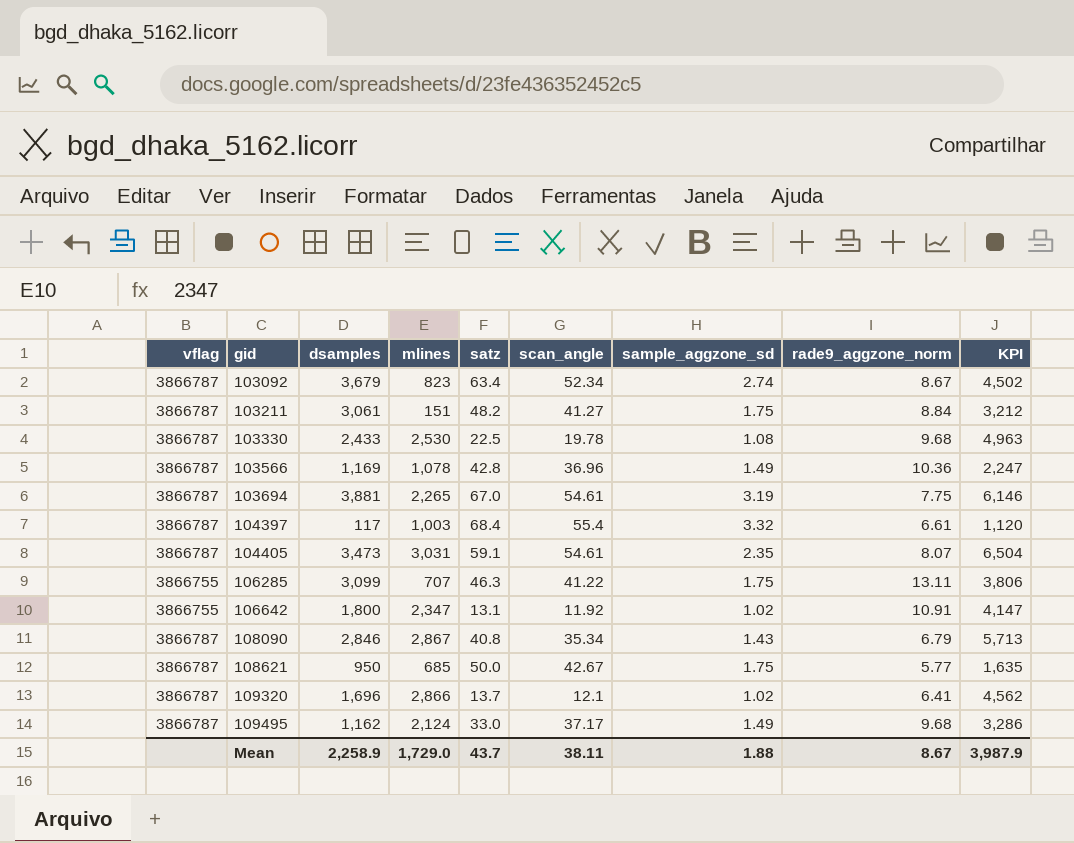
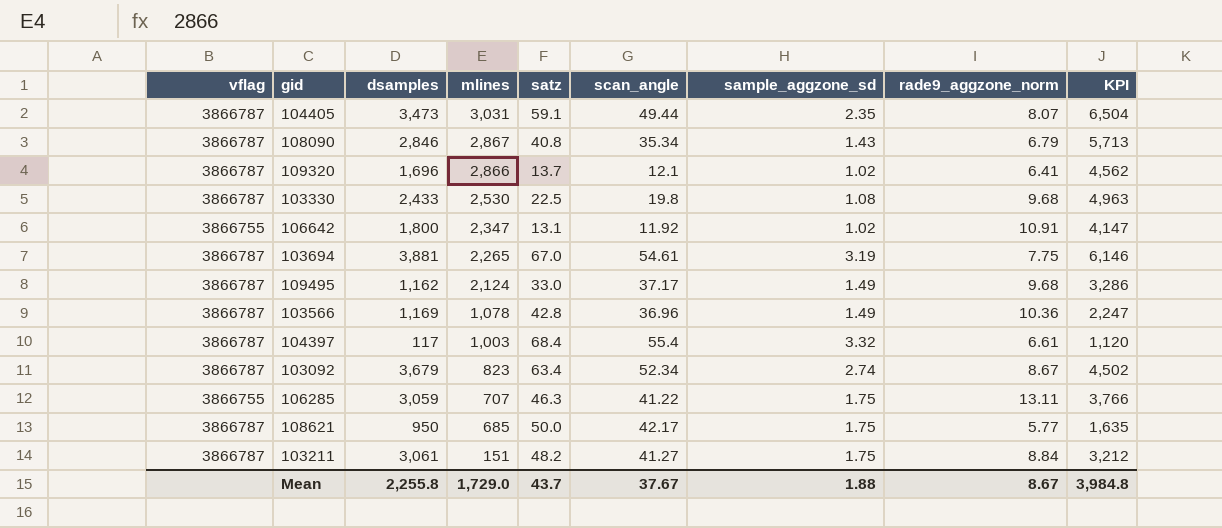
row order: gid ascending -> mlines descending
104405 | scan_angle: 54.61 -> 49.44
103330 | scan_angle: 19.78 -> 19.8
106285 | dsamples: 3,099 -> 3,059
106285 | KPI: 3,806 -> 3,766
108621 | scan_angle: 42.67 -> 42.17
Mean | dsamples: 2,258.9 -> 2,255.8
Mean | scan_angle: 38.11 -> 37.67
Mean | KPI: 3,987.9 -> 3,984.8

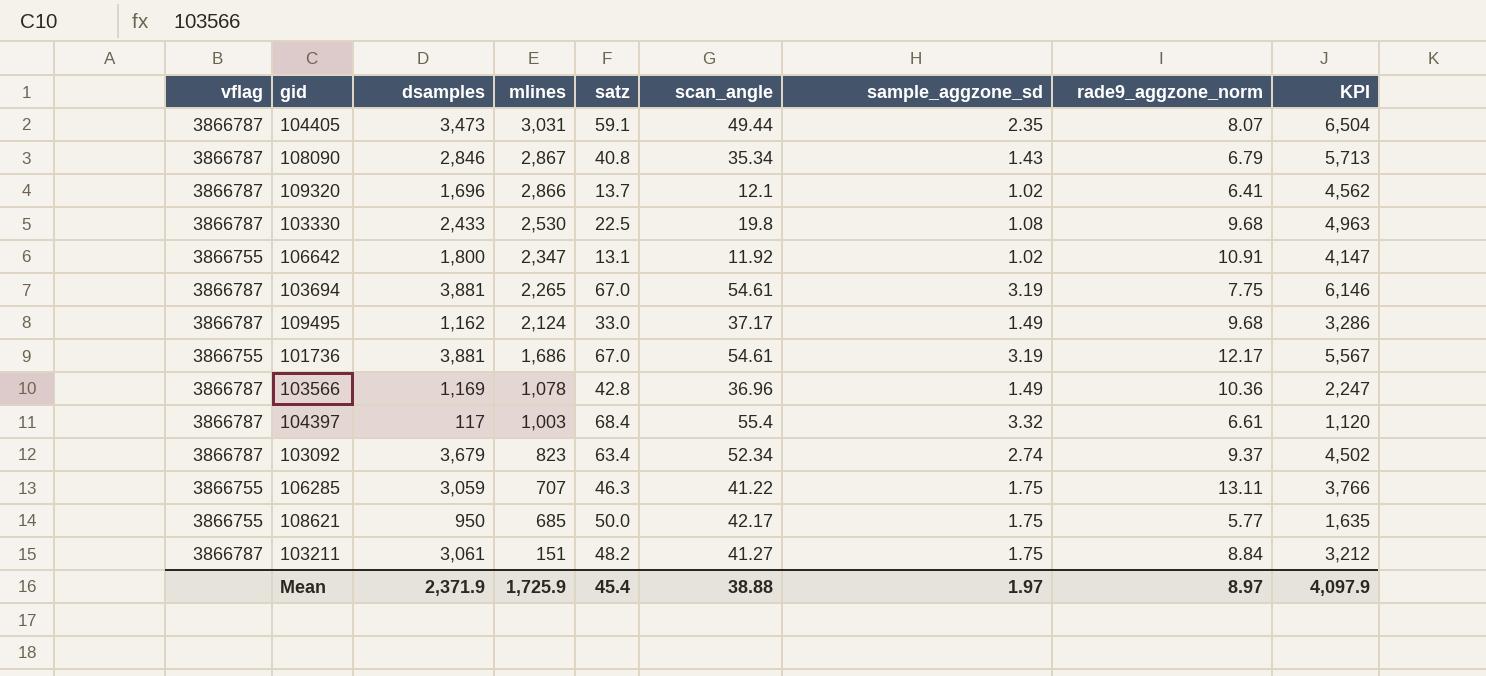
row 101736: none -> 3866755 | 3,881 | 1,686 | 67.0 | 54.61 | 3.19 | 12.17 | 5,567
103092 | rade9_aggzone_norm: 8.67 -> 9.37
108621 | vflag: 3866787 -> 3866755
Mean | dsamples: 2,255.8 -> 2,371.9
Mean | mlines: 1,729.0 -> 1,725.9
Mean | satz: 43.7 -> 45.4
Mean | scan_angle: 37.67 -> 38.88
Mean | sample_aggzone_sd: 1.88 -> 1.97
Mean | rade9_aggzone_norm: 8.67 -> 8.97
Mean | KPI: 3,984.8 -> 4,097.9

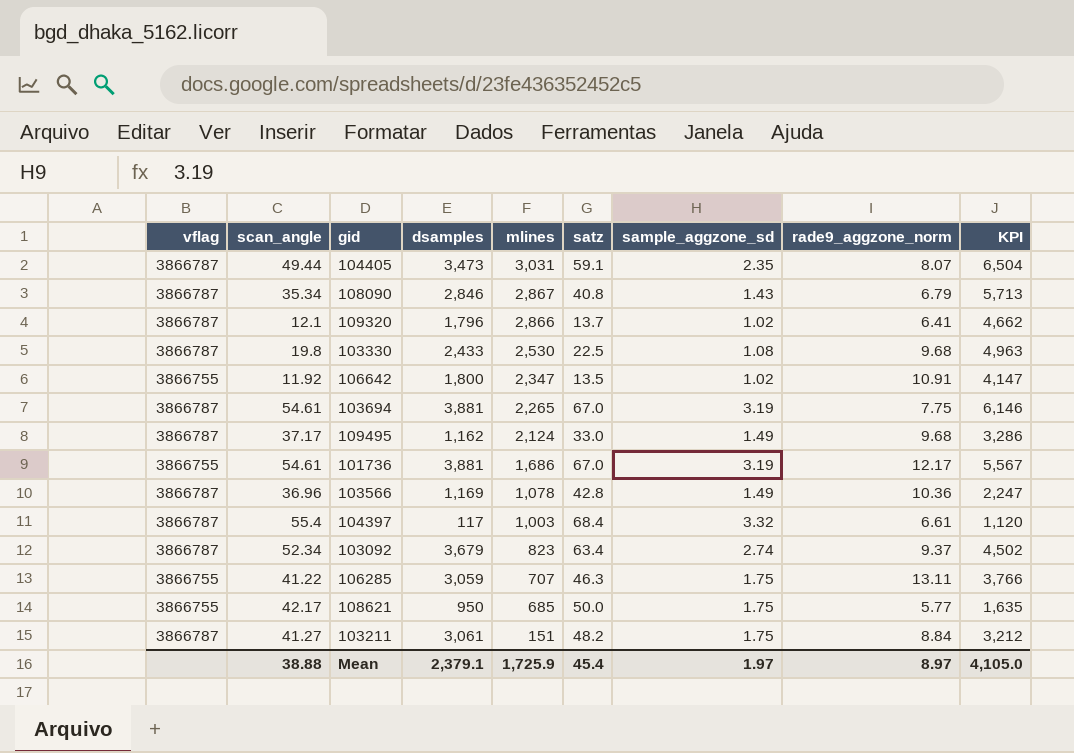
column scan_angle | position: 6 -> 2
109320 | dsamples: 1,696 -> 1,796
109320 | KPI: 4,562 -> 4,662
106642 | satz: 13.1 -> 13.5
Mean | dsamples: 2,371.9 -> 2,379.1
Mean | KPI: 4,097.9 -> 4,105.0

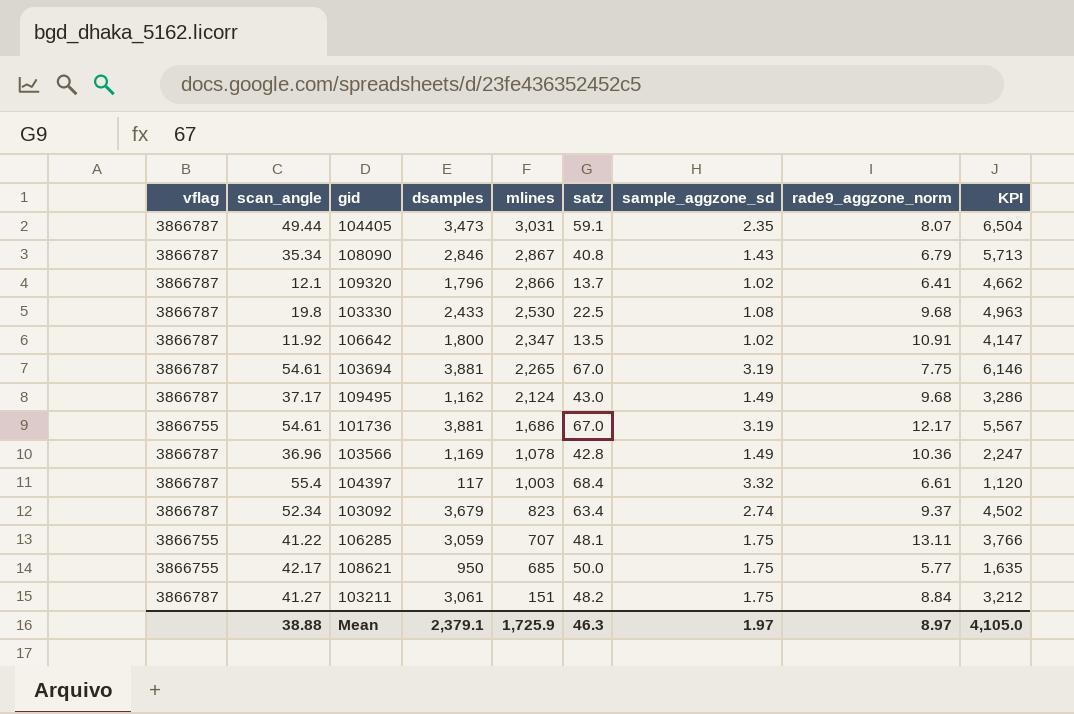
106642 | vflag: 3866755 -> 3866787
109495 | satz: 33.0 -> 43.0
106285 | satz: 46.3 -> 48.1
Mean | satz: 45.4 -> 46.3

